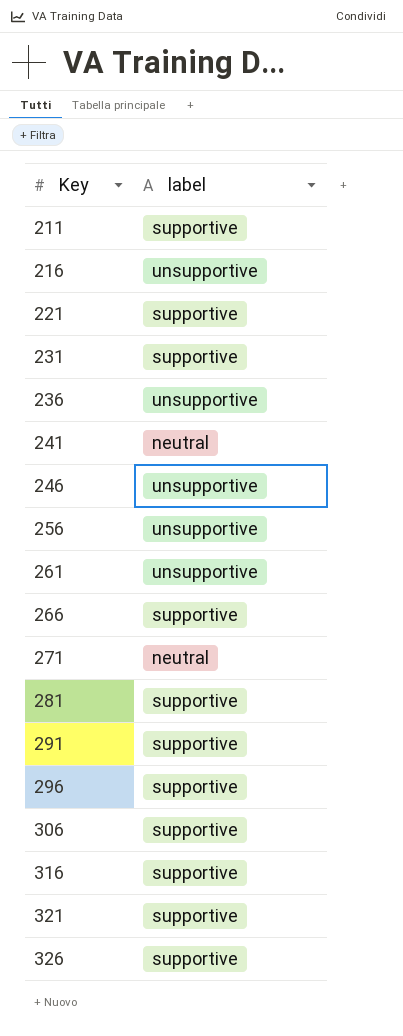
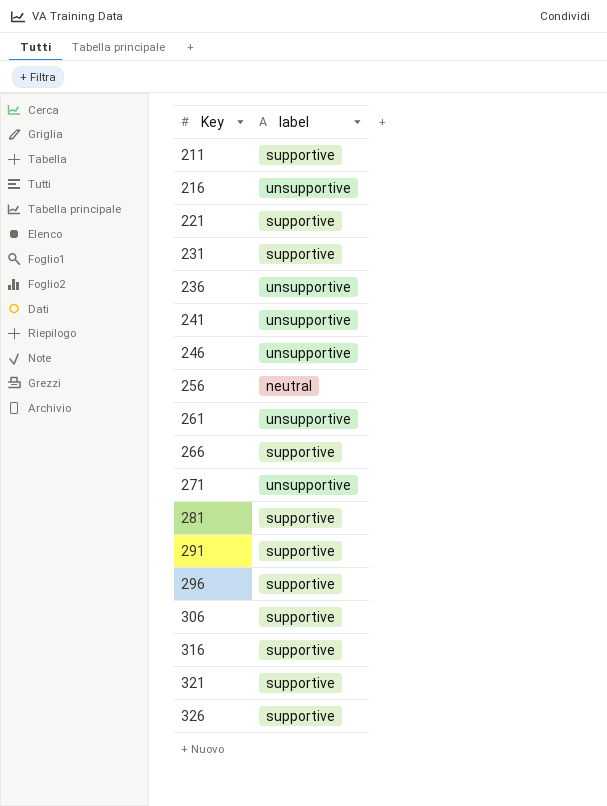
241 | label: neutral -> unsupportive
256 | label: unsupportive -> neutral
271 | label: neutral -> unsupportive

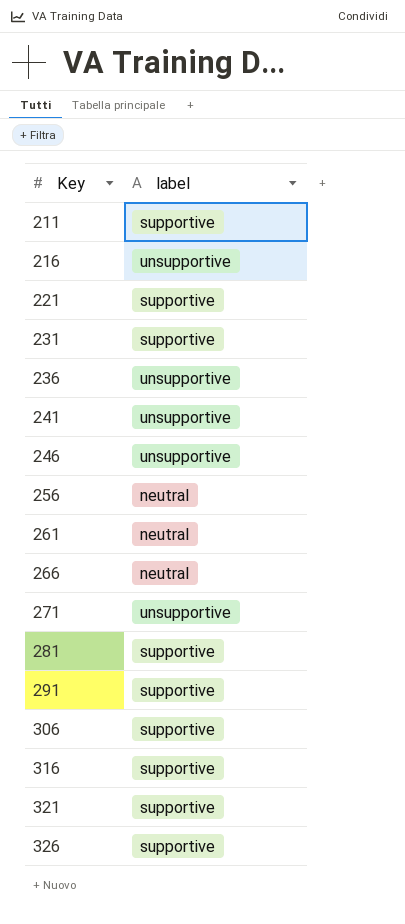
row 296: supportive -> none
261 | label: unsupportive -> neutral
266 | label: supportive -> neutral

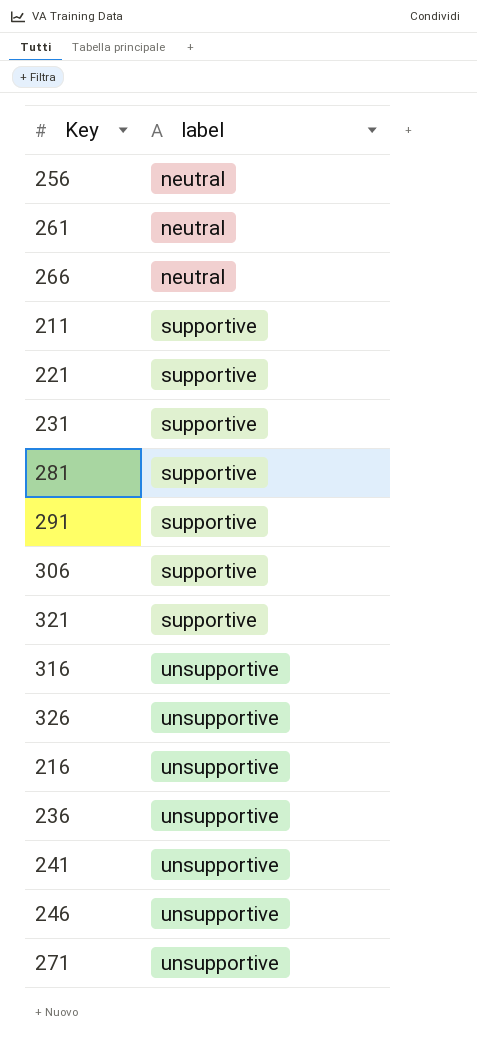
row order: Key ascending -> label ascending
316 | label: supportive -> unsupportive
326 | label: supportive -> unsupportive

